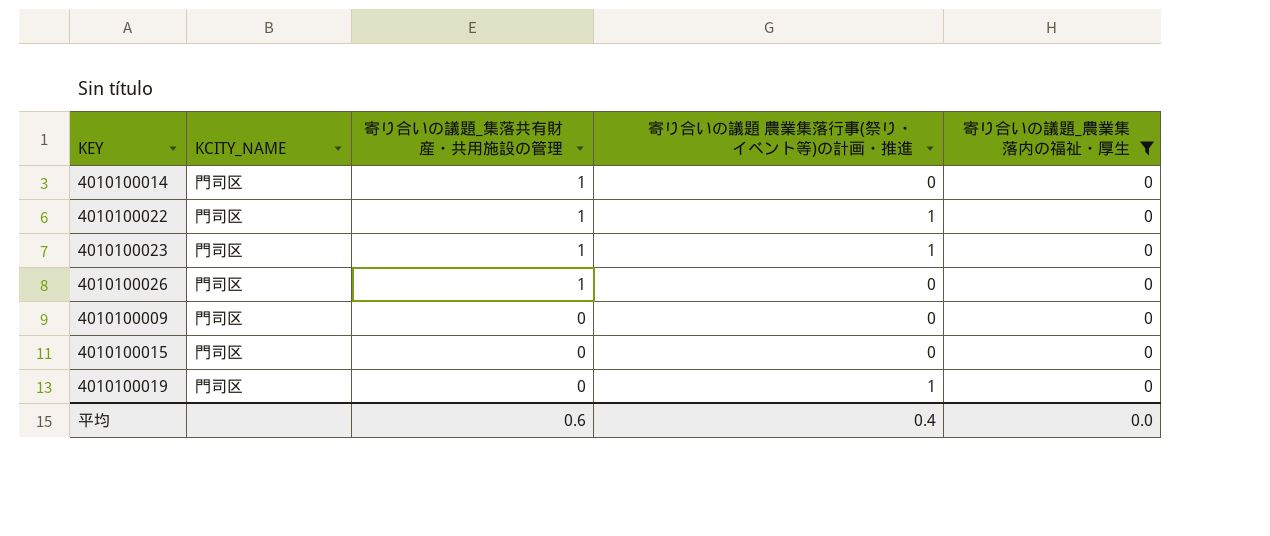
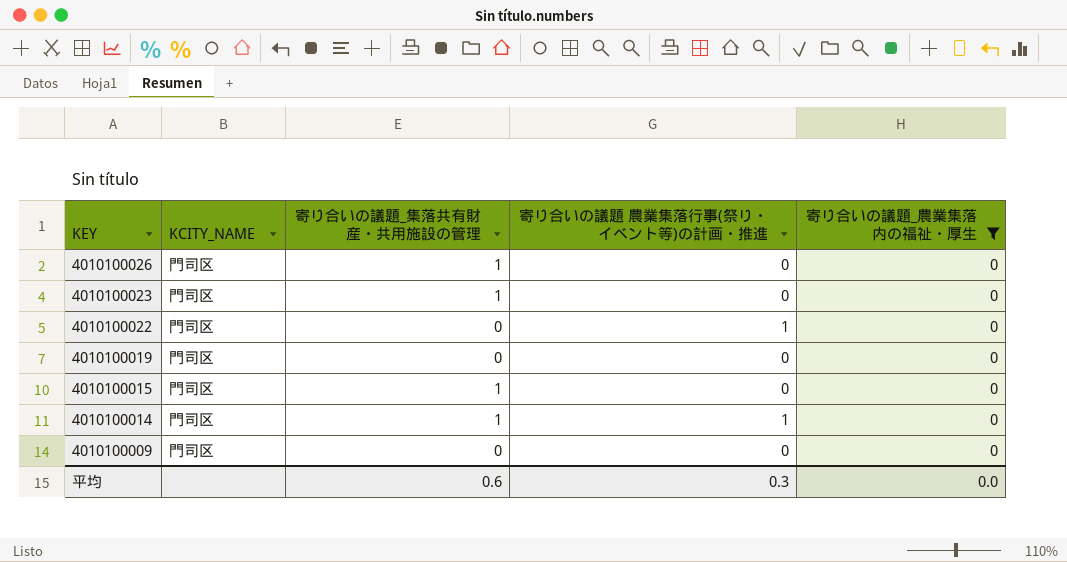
row order: 寄り合いの議題_集落共有財産・共用施設の管理 descending -> KEY descending
4010100023 | 寄り合いの議題 農業集落行事(祭り・イベント等)の計画・推進: 1 -> 0
4010100022 | 寄り合いの議題_集落共有財産・共用施設の管理: 1 -> 0
4010100019 | 寄り合いの議題 農業集落行事(祭り・イベント等)の計画・推進: 1 -> 0
4010100015 | 寄り合いの議題_集落共有財産・共用施設の管理: 0 -> 1
4010100014 | 寄り合いの議題 農業集落行事(祭り・イベント等)の計画・推進: 0 -> 1
平均 | 寄り合いの議題 農業集落行事(祭り・イベント等)の計画・推進: 0.4 -> 0.3

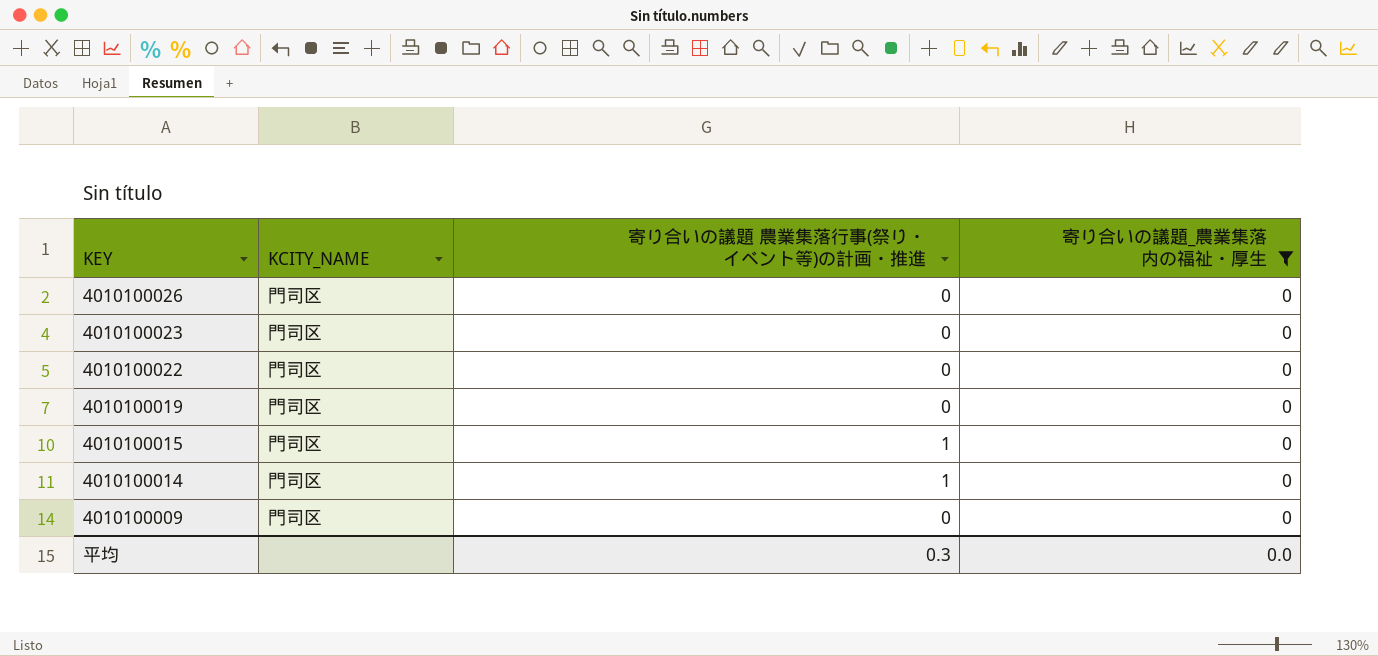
column 寄り合いの議題_集落共有財産・共用施設の管理 | position: 3 -> none
4010100022 | 寄り合いの議題 農業集落行事(祭り・イベント等)の計画・推進: 1 -> 0
4010100015 | 寄り合いの議題 農業集落行事(祭り・イベント等)の計画・推進: 0 -> 1

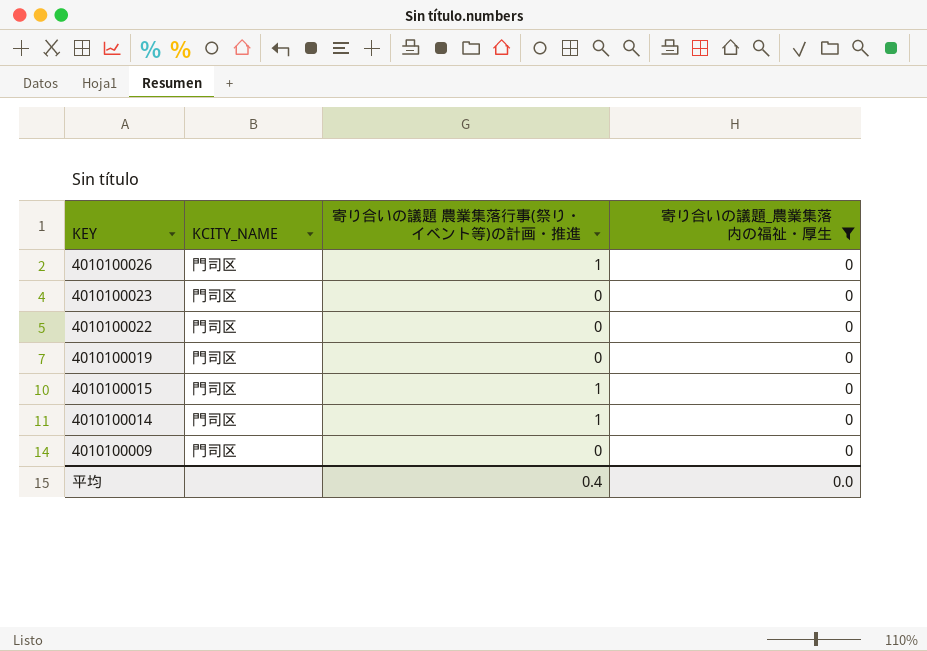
4010100026 | 寄り合いの議題 農業集落行事(祭り・イベント等)の計画・推進: 0 -> 1
平均 | 寄り合いの議題 農業集落行事(祭り・イベント等)の計画・推進: 0.3 -> 0.4

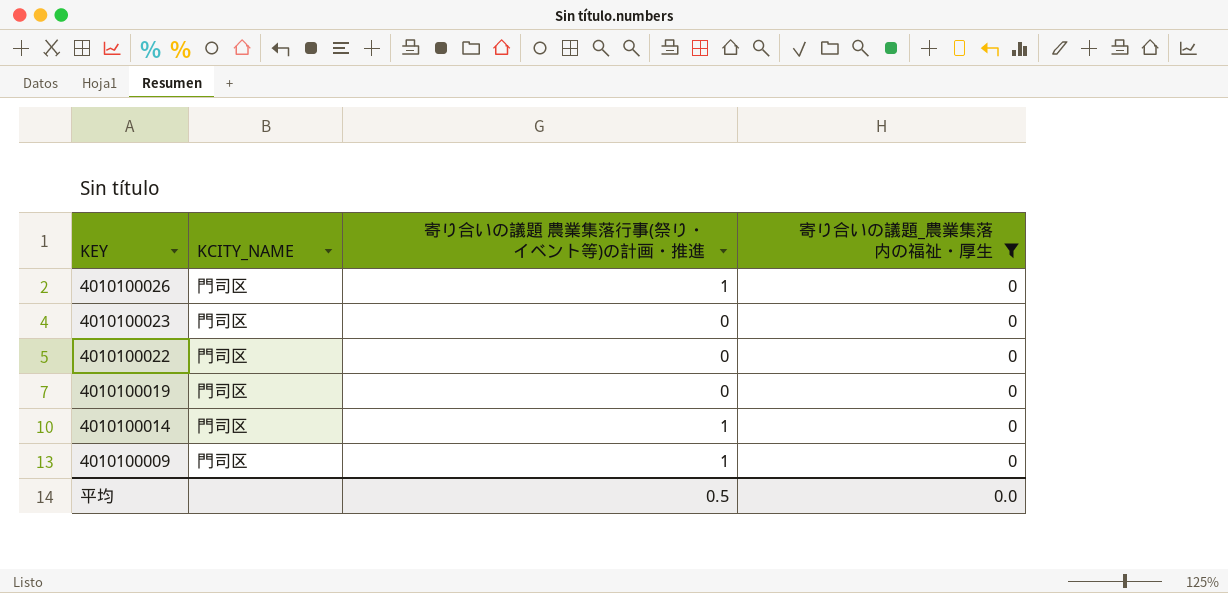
row 4010100015: 門司区 | 1 | 0 -> none
4010100009 | 寄り合いの議題 農業集落行事(祭り・イベント等)の計画・推進: 0 -> 1
平均 | 寄り合いの議題 農業集落行事(祭り・イベント等)の計画・推進: 0.4 -> 0.5

